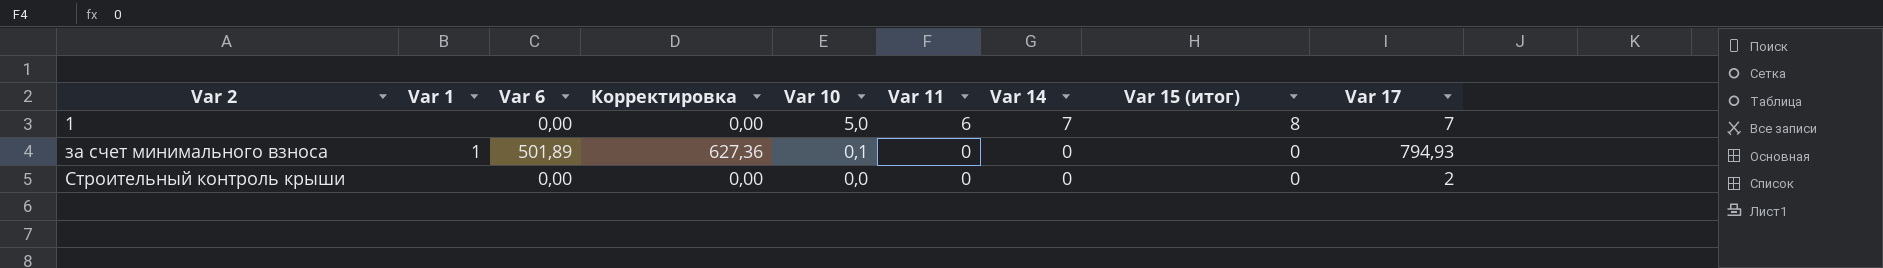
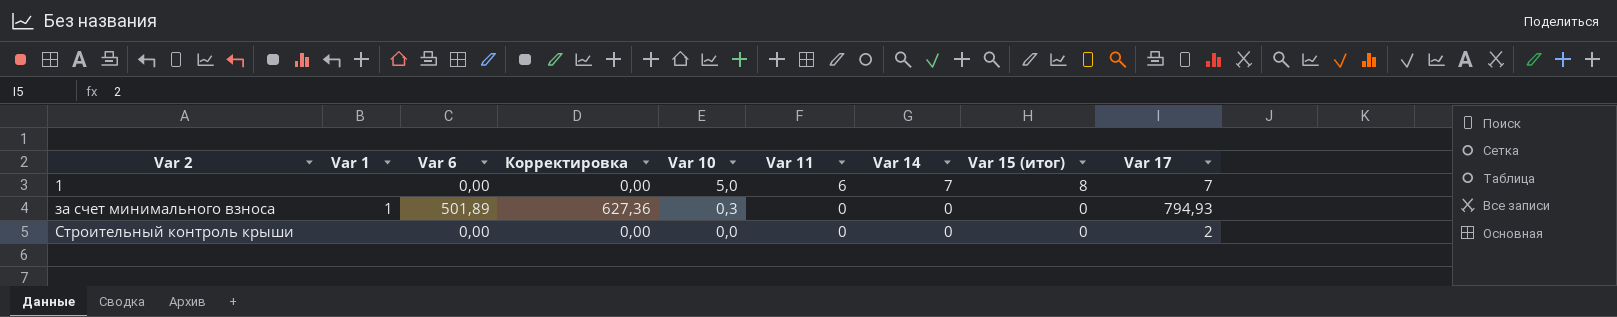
за счет минимального взноса | Var 10: 0,1 -> 0,3

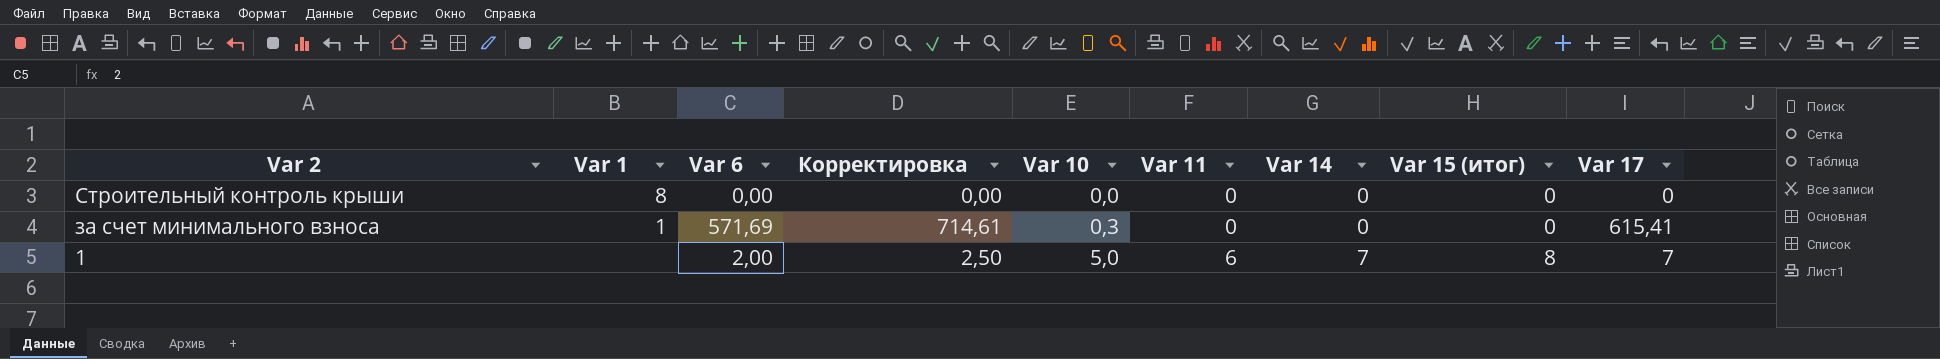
row order: Var 2 ascending -> Var 2 descending
Строительный контроль крыши | Var 1: none -> 8
Строительный контроль крыши | Var 17: 2 -> 0
за счет минимального взноса | Var 6: 501,89 -> 571,69
за счет минимального взноса | Корректировка: 627,36 -> 714,61
за счет минимального взноса | Var 17: 794,93 -> 615,41
1 | Var 6: 0,00 -> 2,00
1 | Корректировка: 0,00 -> 2,50

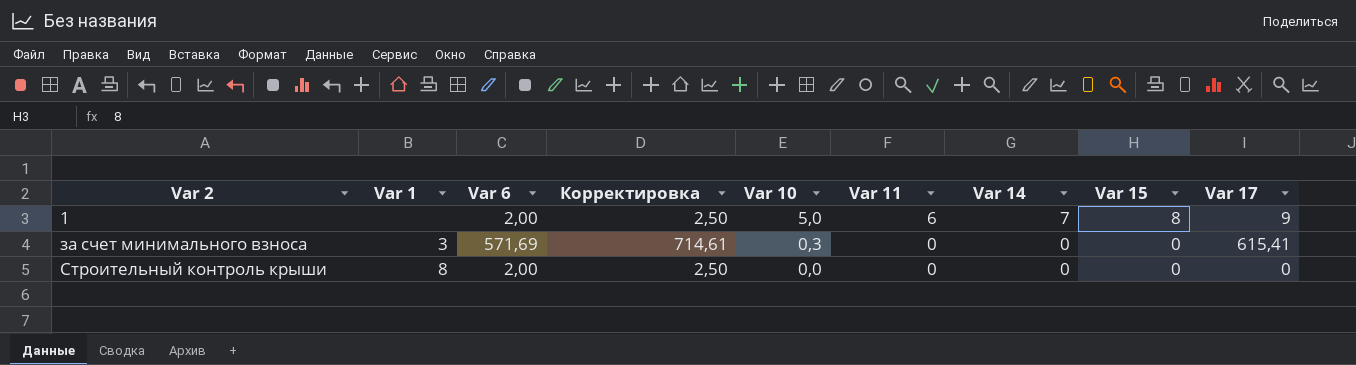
row order: Var 2 descending -> Var 2 ascending
column name: Var 15 (итог) -> Var 15
1 | Var 17: 7 -> 9
за счет минимального взноса | Var 1: 1 -> 3
Строительный контроль крыши | Var 6: 0,00 -> 2,00
Строительный контроль крыши | Корректировка: 0,00 -> 2,50

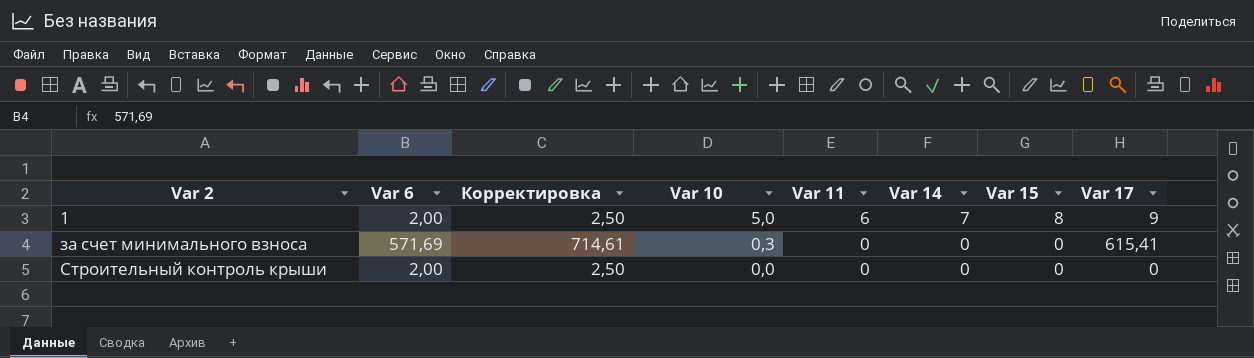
column Var 1 | position: 2 -> none

